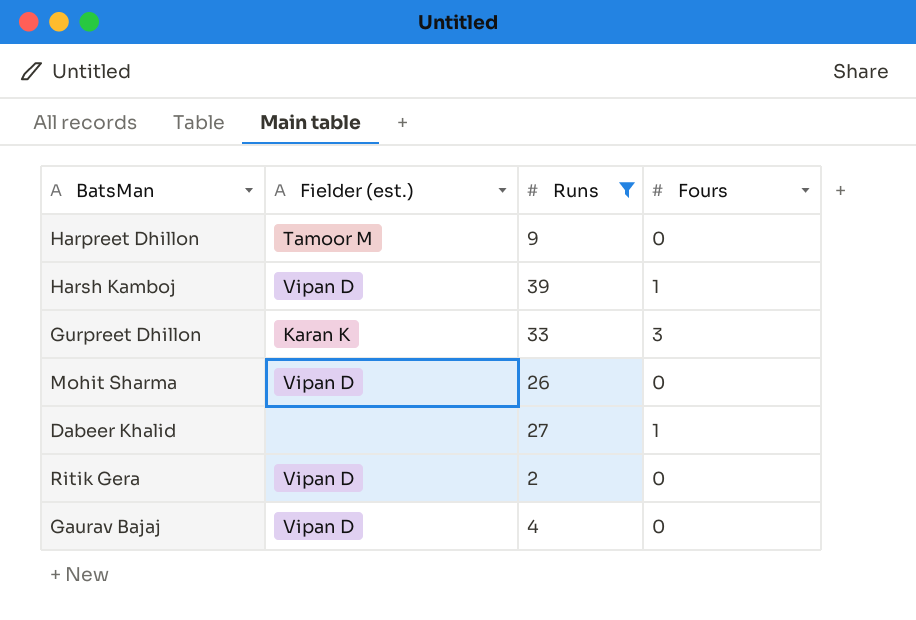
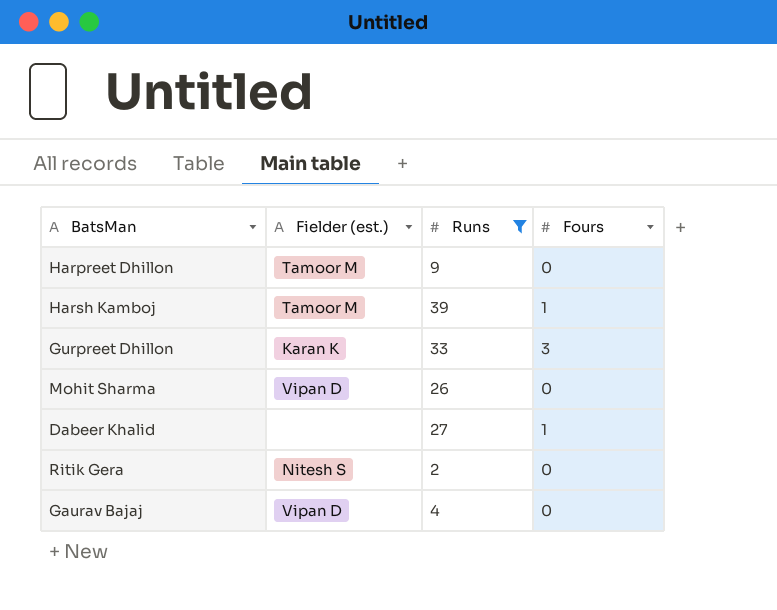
Harsh Kamboj | Fielder (est.): Vipan D -> Tamoor M
Ritik Gera | Fielder (est.): Vipan D -> Nitesh S

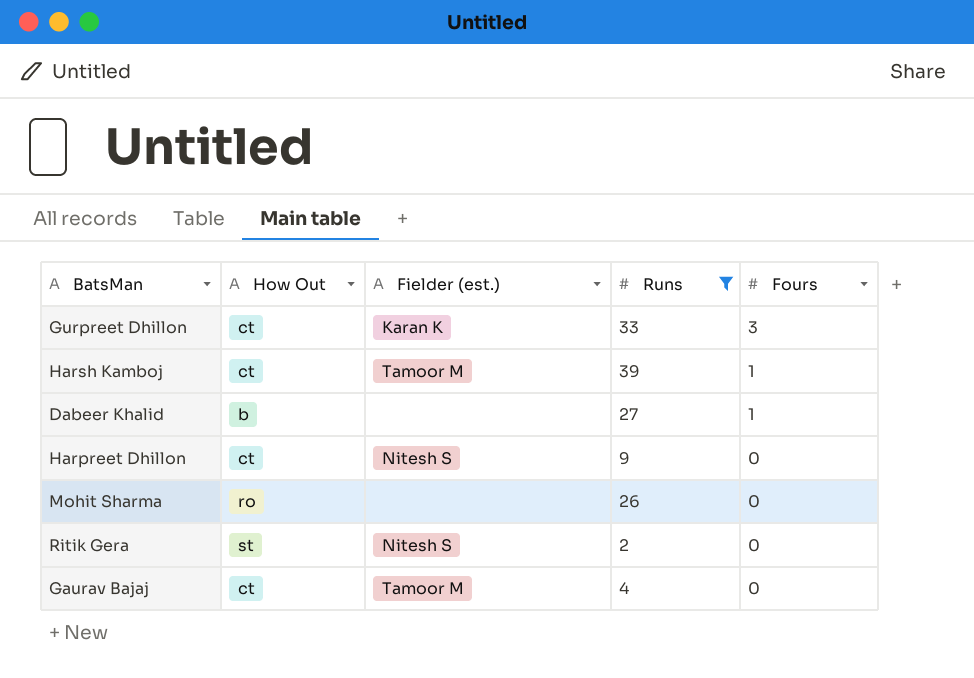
row order: none -> Fours descending
column How Out | position: none -> 2
Harpreet Dhillon | Fielder (est.): Tamoor M -> Nitesh S
Mohit Sharma | Fielder (est.): Vipan D -> none
Gaurav Bajaj | Fielder (est.): Vipan D -> Tamoor M

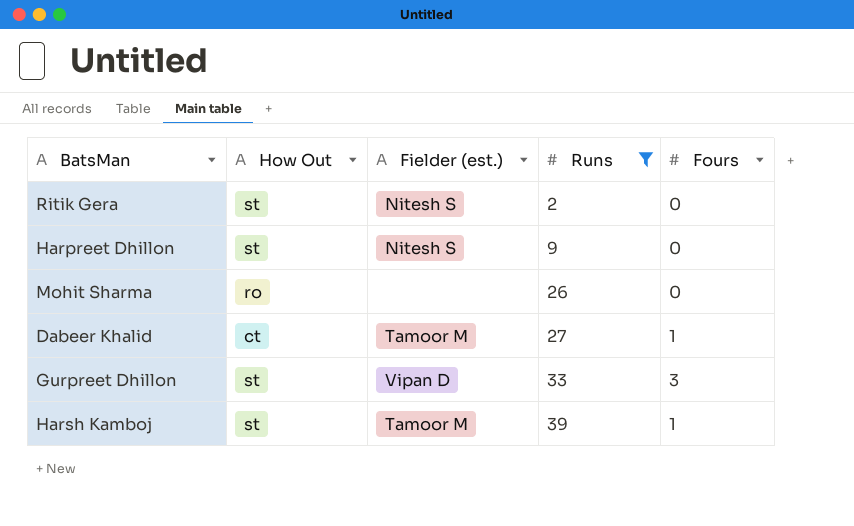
row order: Fours descending -> Runs ascending
row Gaurav Bajaj: ct | Tamoor M | 4 | 0 -> none
Harpreet Dhillon | How Out: ct -> st
Dabeer Khalid | How Out: b -> ct
Dabeer Khalid | Fielder (est.): none -> Tamoor M
Gurpreet Dhillon | How Out: ct -> st
Gurpreet Dhillon | Fielder (est.): Karan K -> Vipan D
Harsh Kamboj | How Out: ct -> st

